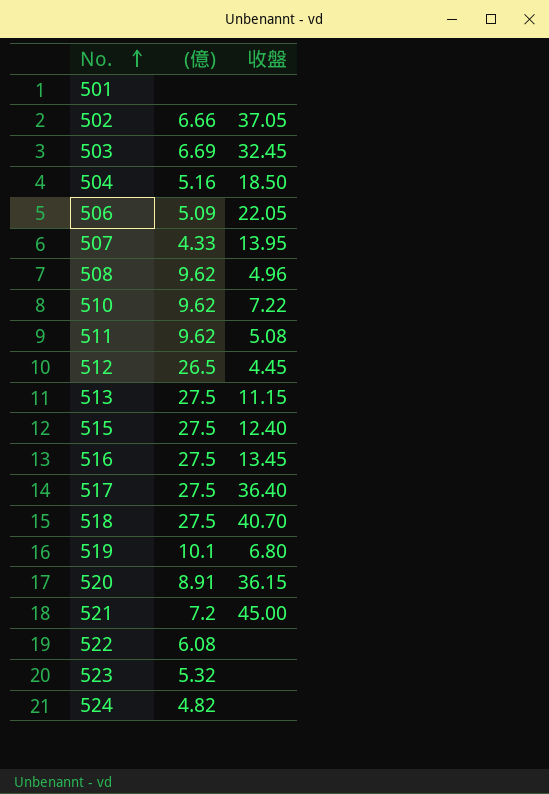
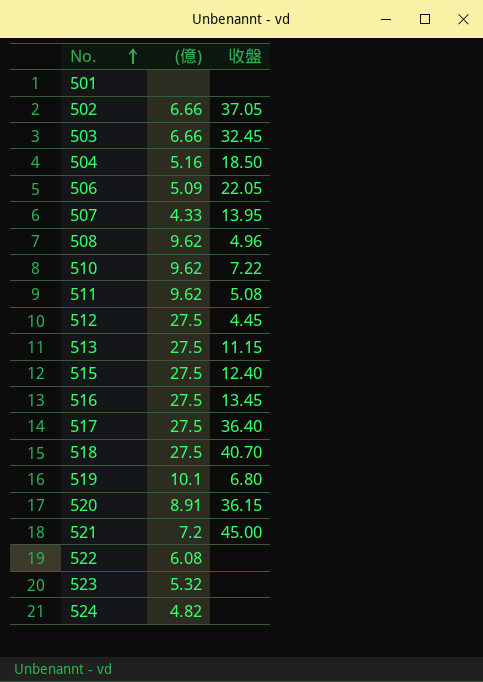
503 | (億): 6.69 -> 6.66
512 | (億): 26.5 -> 27.5

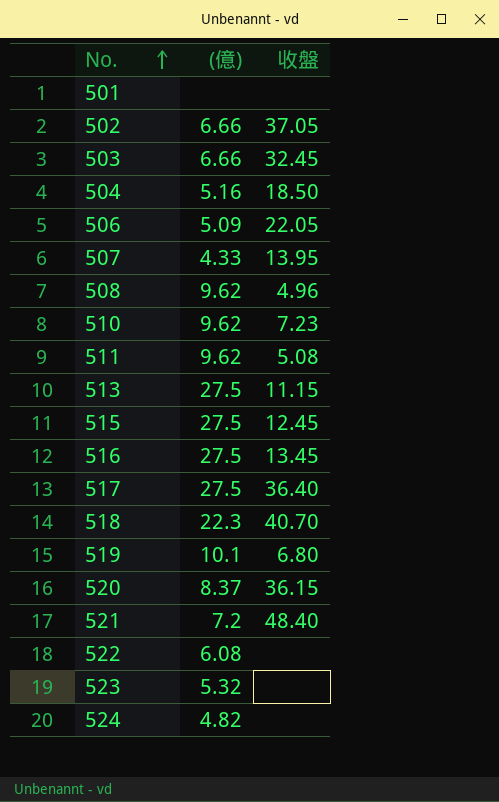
row 512: 27.5 | 4.45 -> none
510 | 收盤: 7.22 -> 7.23
515 | 收盤: 12.40 -> 12.45
518 | (億): 27.5 -> 22.3
520 | (億): 8.91 -> 8.37
521 | 收盤: 45.00 -> 48.40

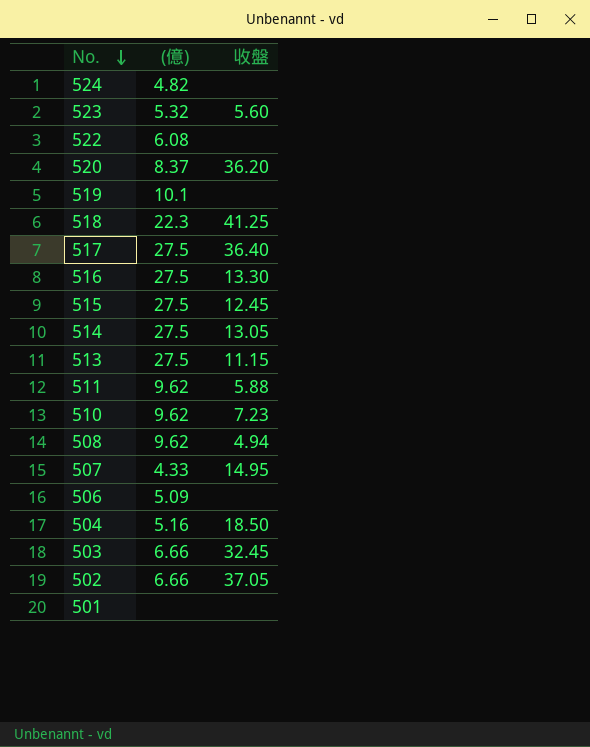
row order: No. ascending -> No. descending
row 521: 7.2 | 48.40 -> none
523 | 收盤: none -> 5.60
520 | 收盤: 36.15 -> 36.20
519 | 收盤: 6.80 -> none
518 | 收盤: 40.70 -> 41.25
516 | 收盤: 13.45 -> 13.30
row 514: none -> 27.5 | 13.05
511 | 收盤: 5.08 -> 5.88
508 | 收盤: 4.96 -> 4.94
507 | 收盤: 13.95 -> 14.95
506 | 收盤: 22.05 -> none

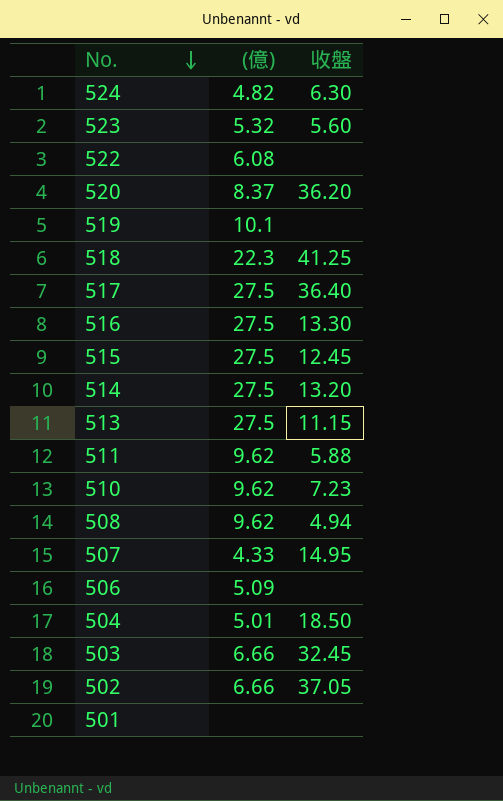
524 | 收盤: none -> 6.30
514 | 收盤: 13.05 -> 13.20
504 | (億): 5.16 -> 5.01

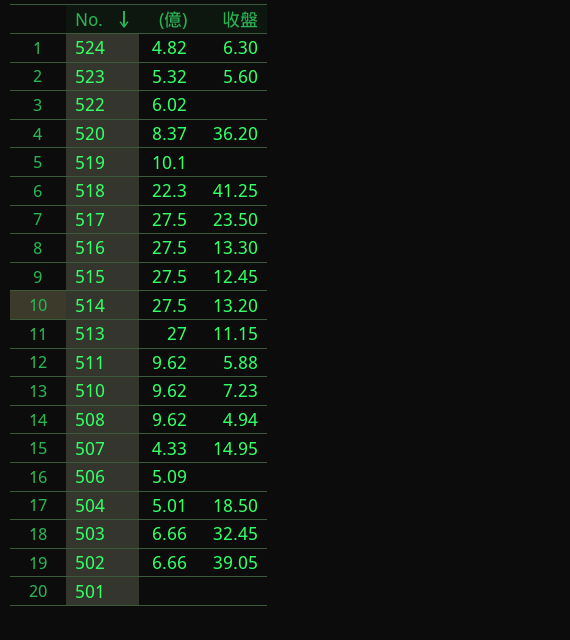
522 | (億): 6.08 -> 6.02
517 | 收盤: 36.40 -> 23.50
513 | (億): 27.5 -> 27
502 | 收盤: 37.05 -> 39.05

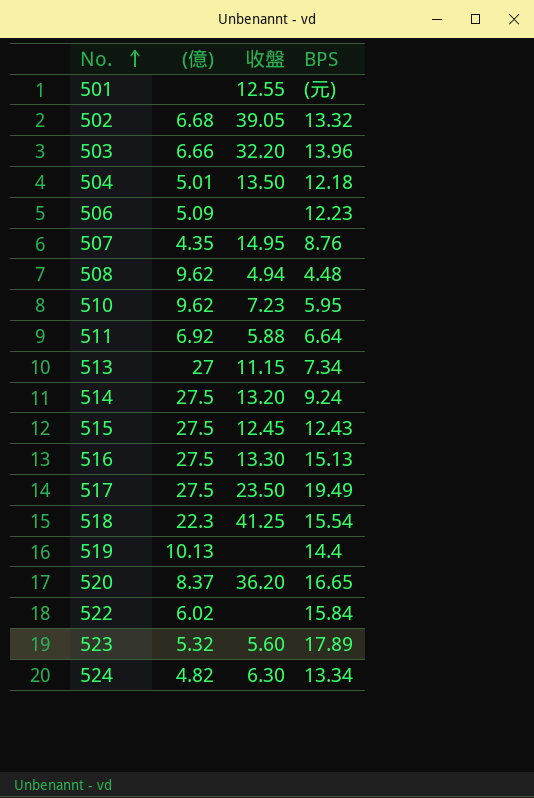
row order: No. descending -> No. ascending
column BPS | position: none -> 4
501 | 收盤: none -> 12.55
502 | (億): 6.66 -> 6.68
503 | 收盤: 32.45 -> 32.20
504 | 收盤: 18.50 -> 13.50
507 | (億): 4.33 -> 4.35
511 | (億): 9.62 -> 6.92
519 | (億): 10.1 -> 10.13

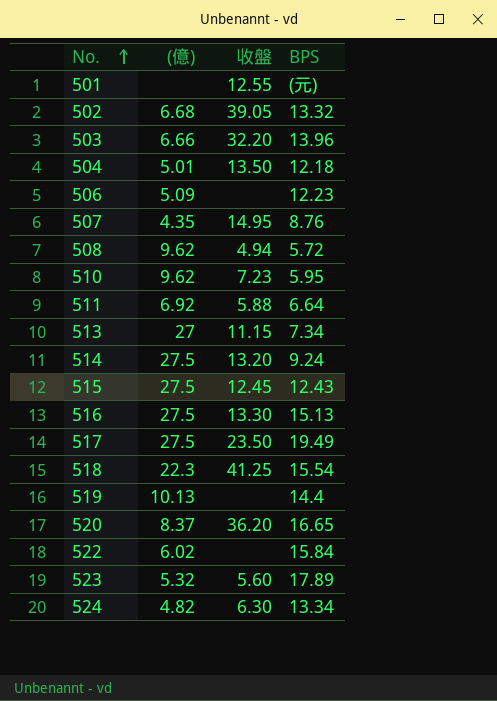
508 | BPS: 4.48 -> 5.72

